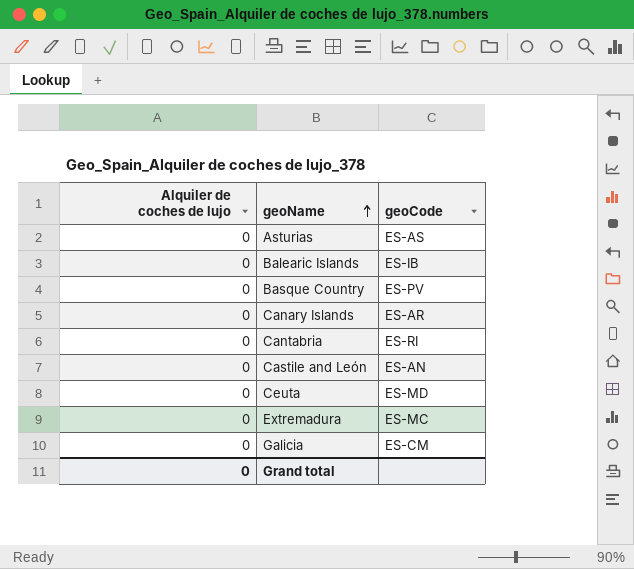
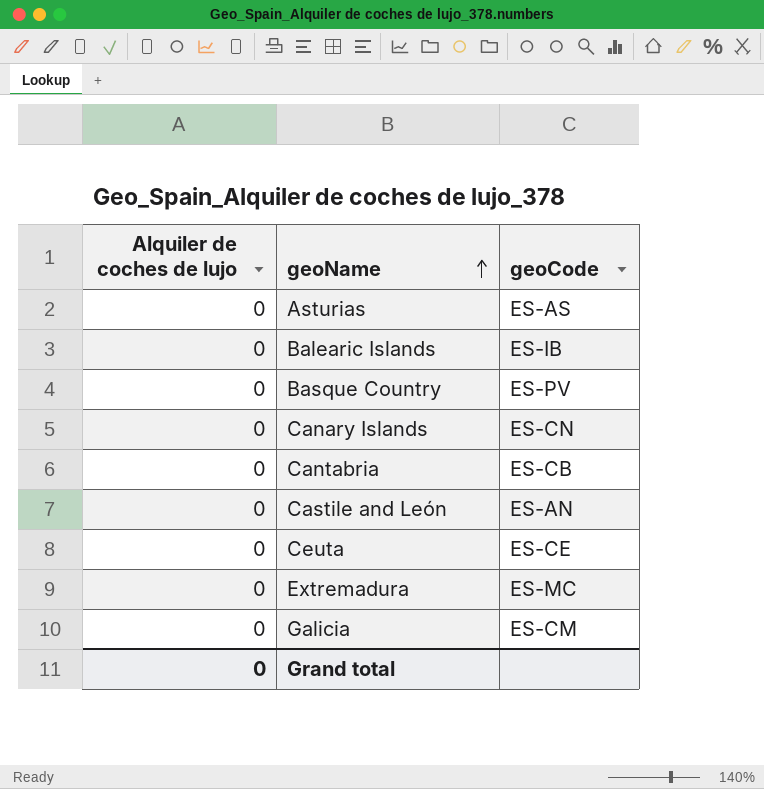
Canary Islands | geoCode: ES-AR -> ES-CN
Cantabria | geoCode: ES-RI -> ES-CB
Ceuta | geoCode: ES-MD -> ES-CE

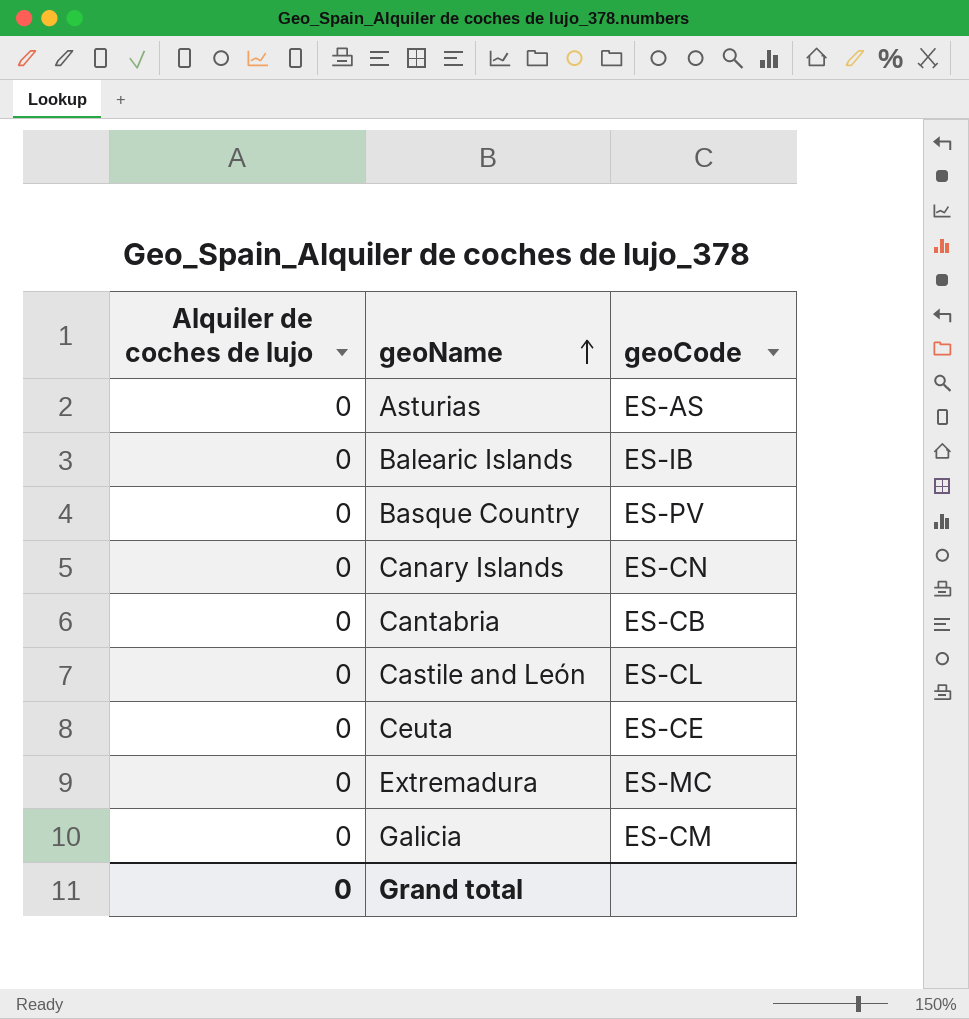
Castile and León | geoCode: ES-AN -> ES-CL

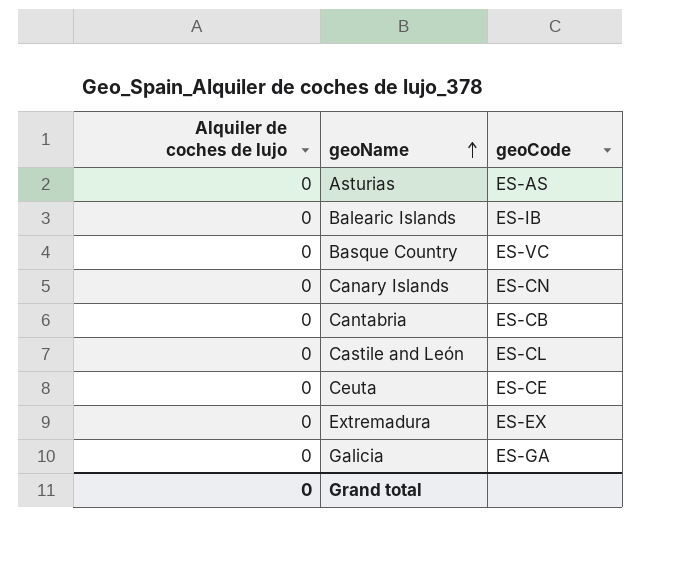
Basque Country | geoCode: ES-PV -> ES-VC
Extremadura | geoCode: ES-MC -> ES-EX
Galicia | geoCode: ES-CM -> ES-GA

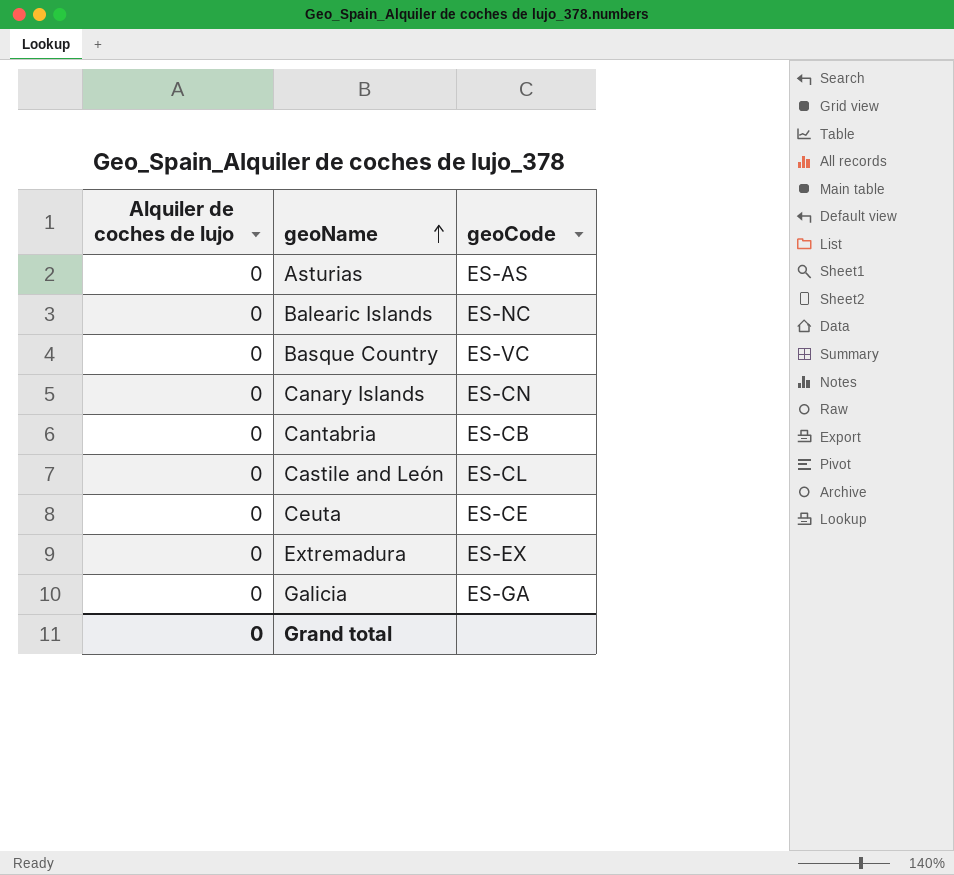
Balearic Islands | geoCode: ES-IB -> ES-NC

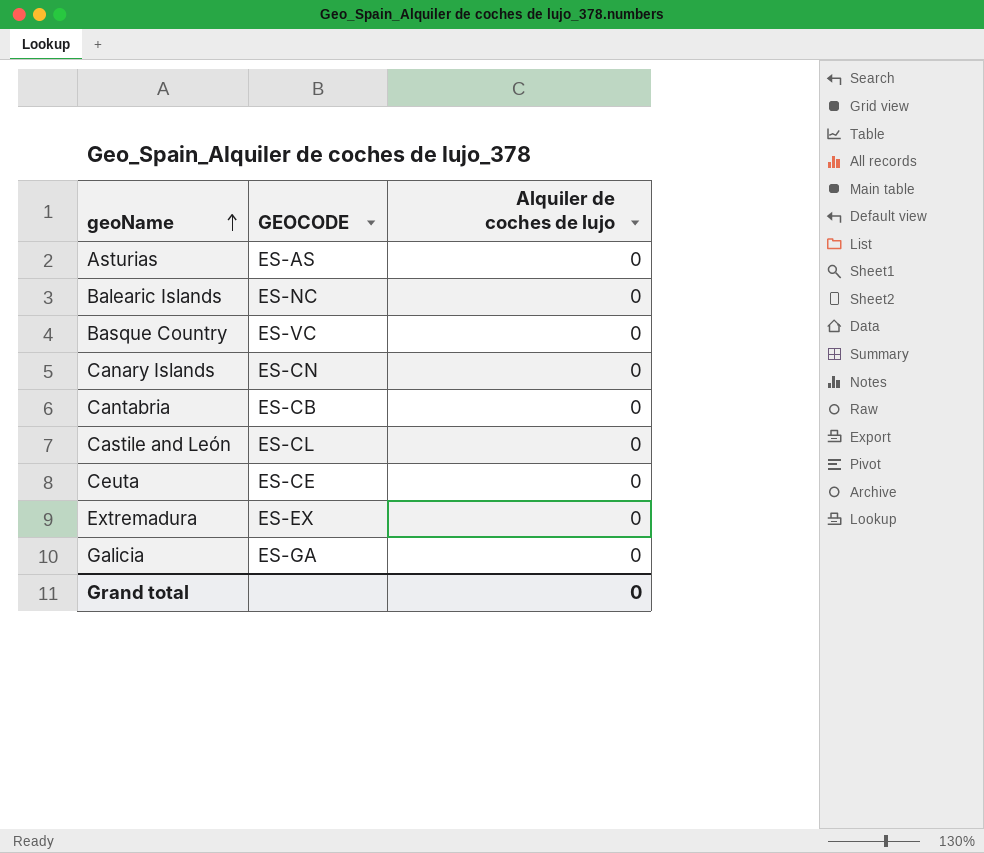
column name: geoCode -> GEOCODE
column Alquiler de coches de lujo | position: 1 -> 3

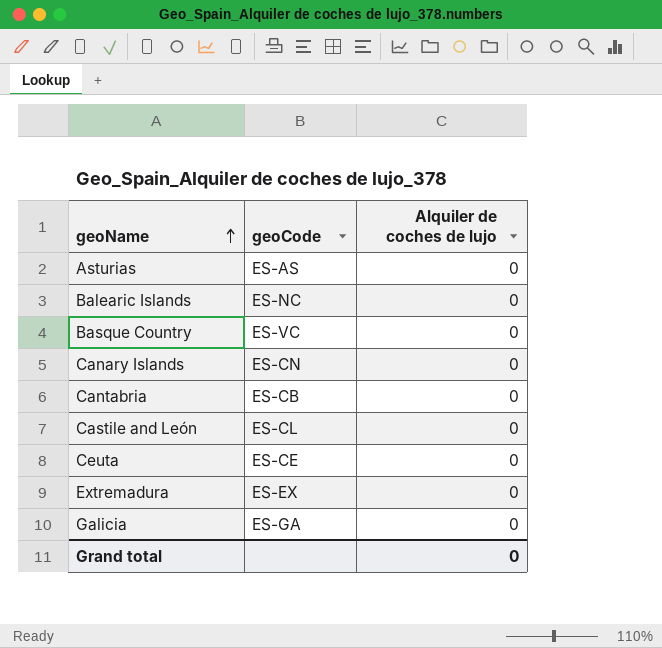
column name: GEOCODE -> geoCode

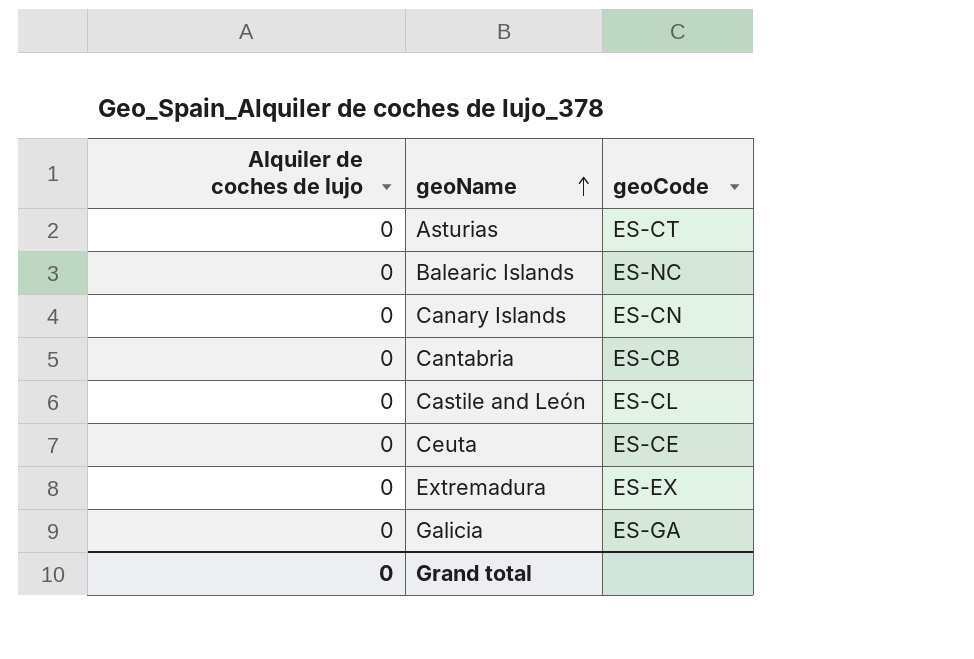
column Alquiler de coches de lujo | position: 3 -> 1
row Basque Country: ES-VC | 0 -> none
Asturias | geoCode: ES-AS -> ES-CT

